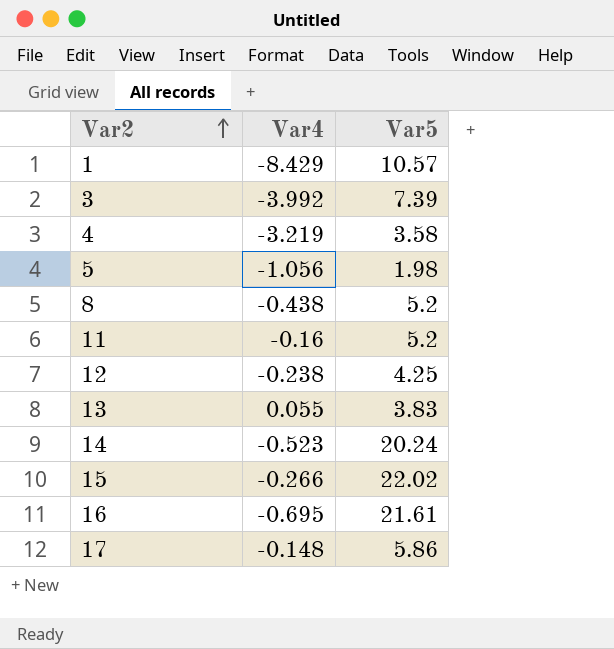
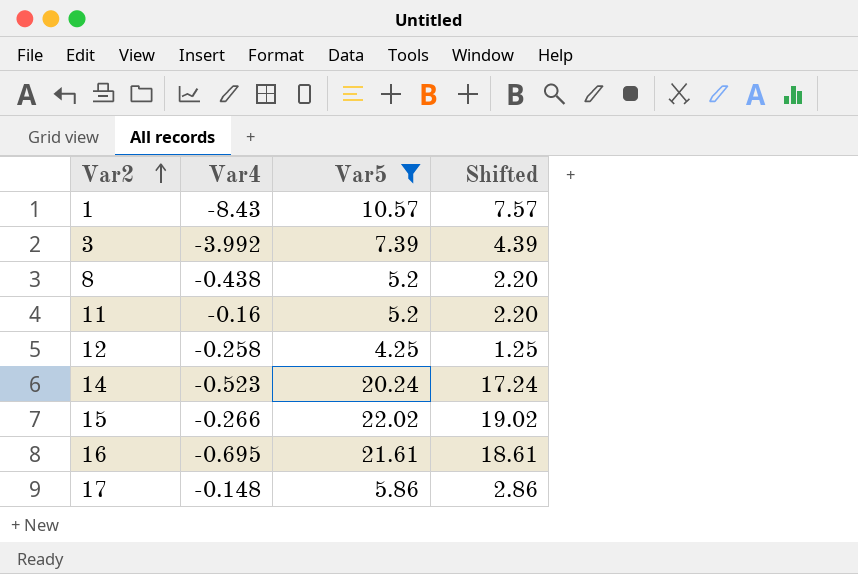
filter: none -> Var5 >= 4.25
column Shifted | formula: none -> [Var5] - 3
1 | Var4: -8.429 -> -8.43
12 | Var4: -0.238 -> -0.258

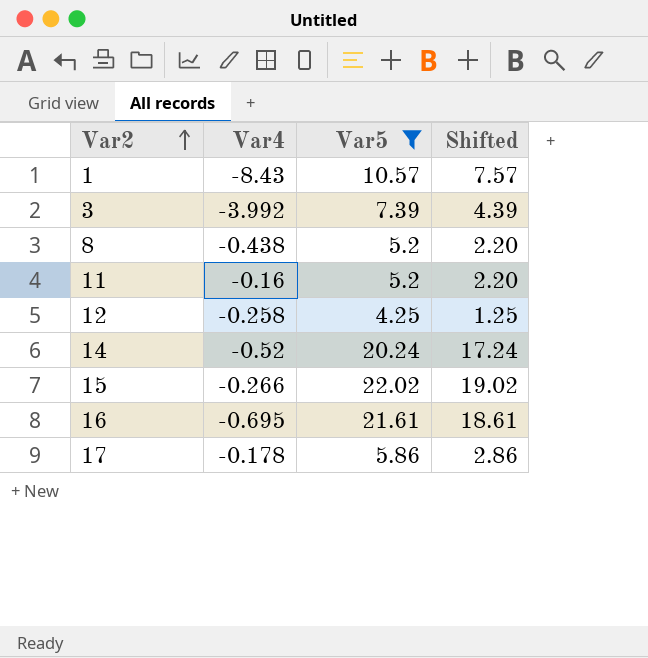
14 | Var4: -0.523 -> -0.52
17 | Var4: -0.148 -> -0.178

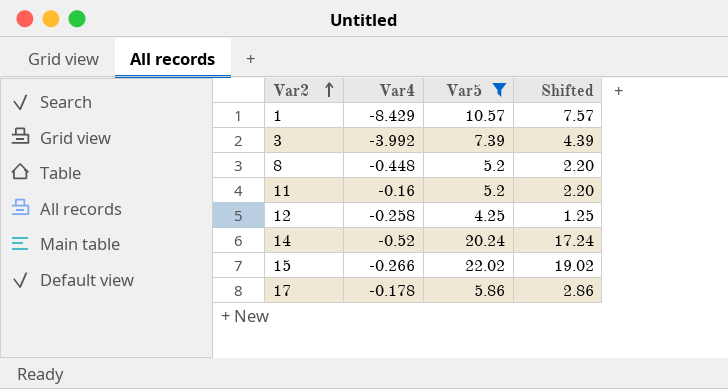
row 16: -0.695 | 21.61 | 18.61 -> none
1 | Var4: -8.43 -> -8.429
8 | Var4: -0.438 -> -0.448

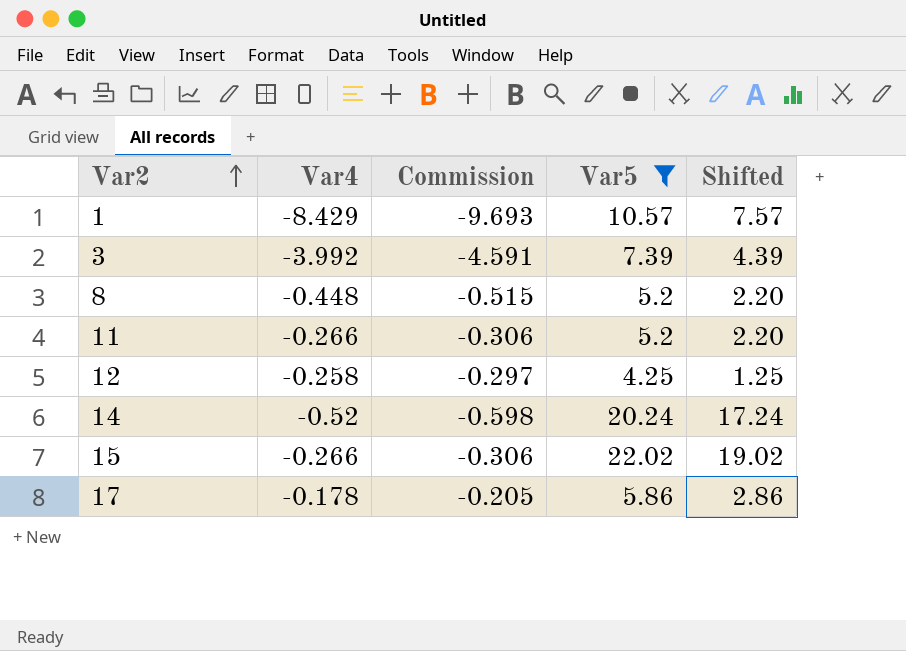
column Commission | formula: none -> [Var4] * 1.15
11 | Var4: -0.16 -> -0.266

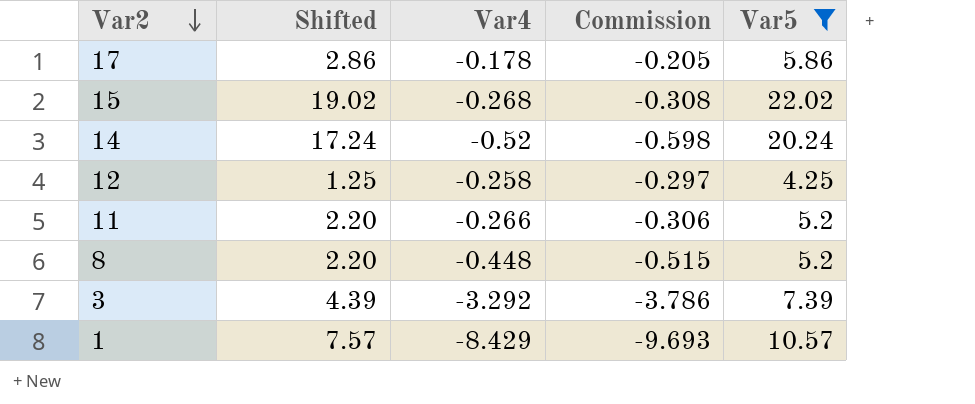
row order: Var2 ascending -> Var2 descending
column Shifted | position: 5 -> 2
15 | Var4: -0.266 -> -0.268
15 | Commission: -0.306 -> -0.308
3 | Var4: -3.992 -> -3.292
3 | Commission: -4.591 -> -3.786

